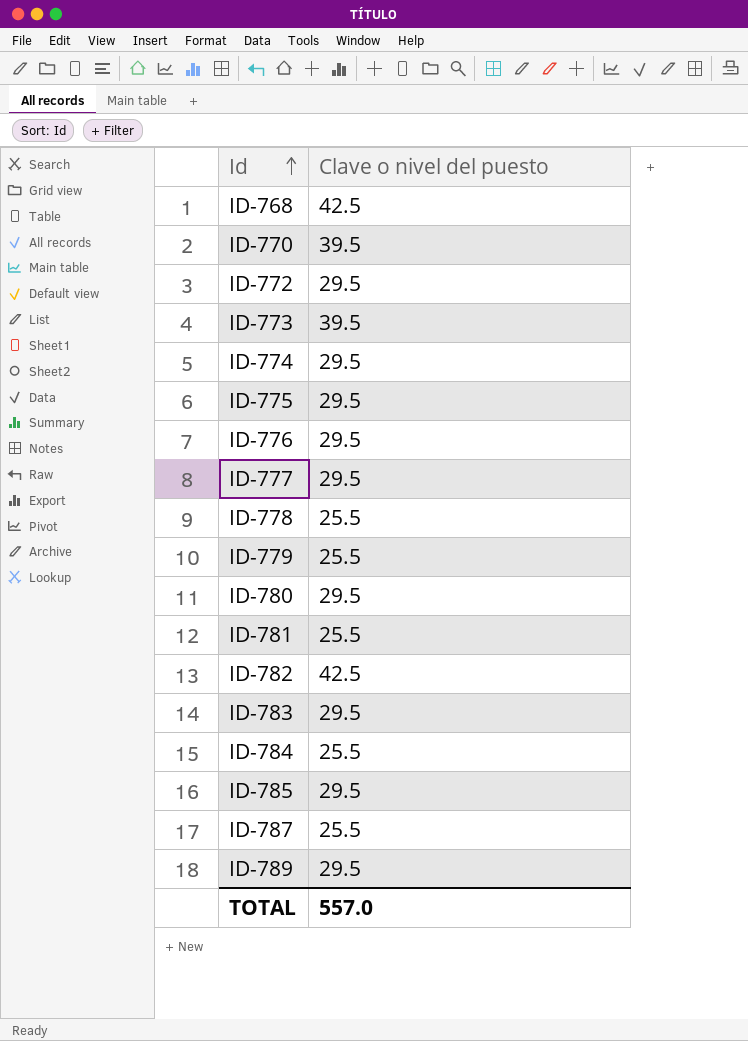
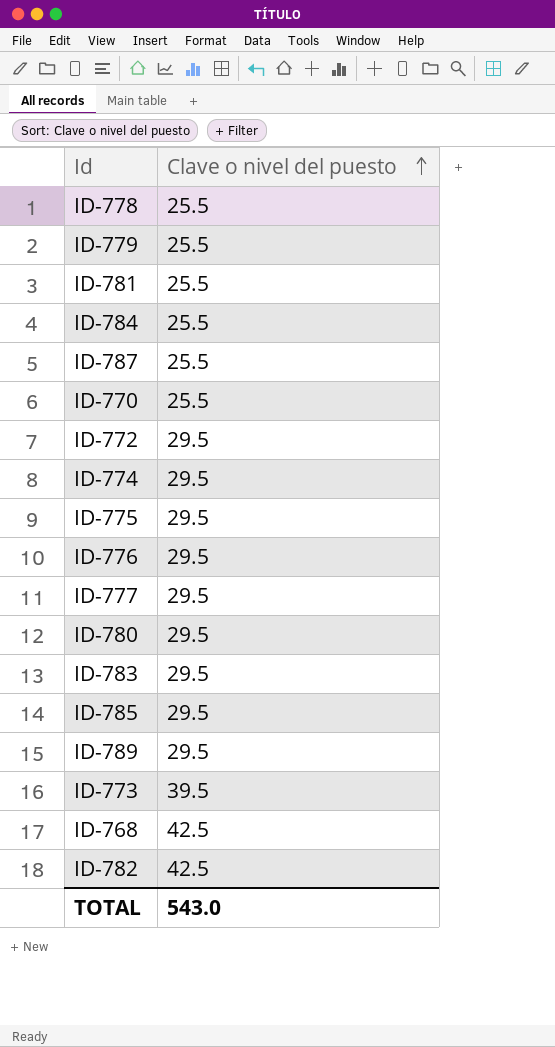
row order: Id ascending -> Clave o nivel del puesto ascending
ID-770 | Clave o nivel del puesto: 39.5 -> 25.5
TOTAL | Clave o nivel del puesto: 557.0 -> 543.0

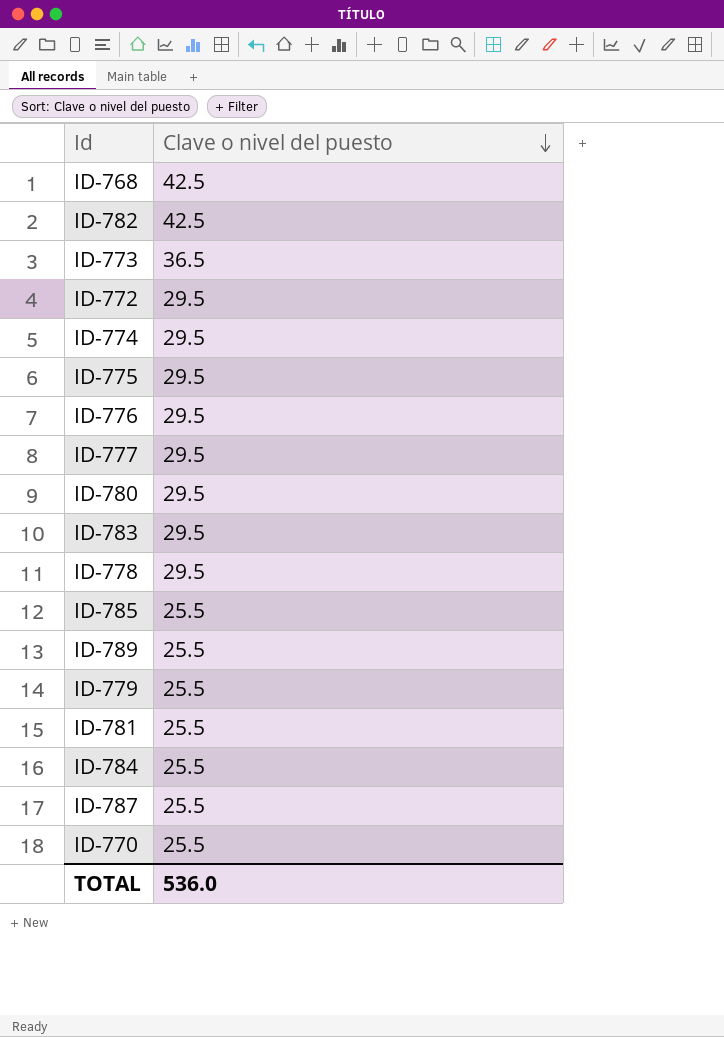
row order: Clave o nivel del puesto ascending -> Clave o nivel del puesto descending
ID-773 | Clave o nivel del puesto: 39.5 -> 36.5
ID-778 | Clave o nivel del puesto: 25.5 -> 29.5
ID-785 | Clave o nivel del puesto: 29.5 -> 25.5
ID-789 | Clave o nivel del puesto: 29.5 -> 25.5
TOTAL | Clave o nivel del puesto: 543.0 -> 536.0

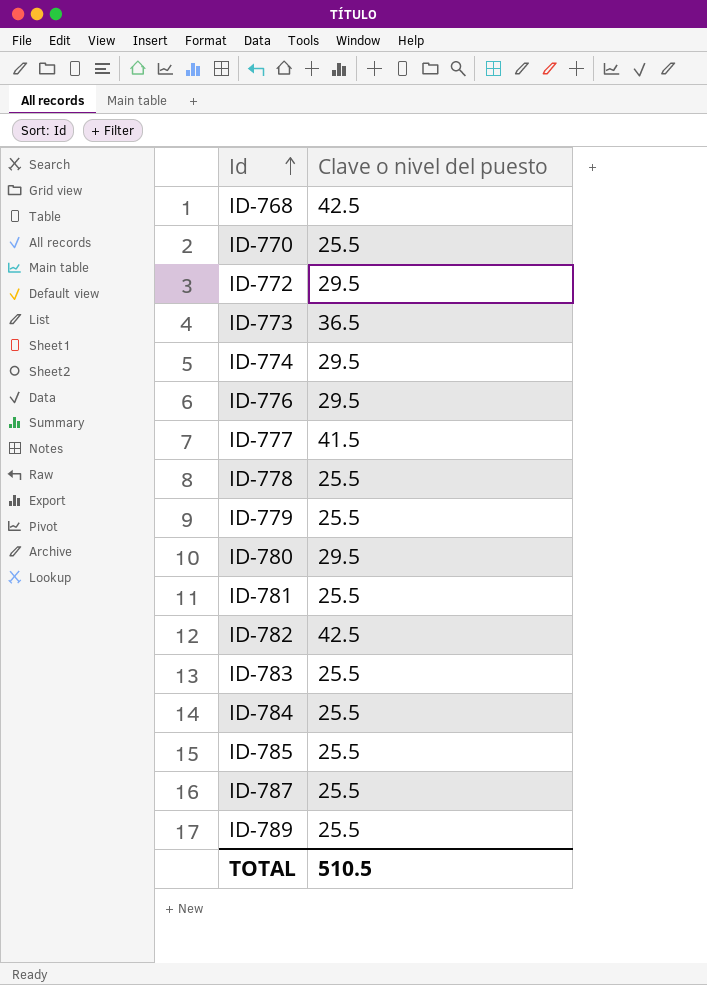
row order: Clave o nivel del puesto descending -> Id ascending
row ID-775: 29.5 -> none
ID-777 | Clave o nivel del puesto: 29.5 -> 41.5
ID-778 | Clave o nivel del puesto: 29.5 -> 25.5
ID-783 | Clave o nivel del puesto: 29.5 -> 25.5
TOTAL | Clave o nivel del puesto: 536.0 -> 510.5

